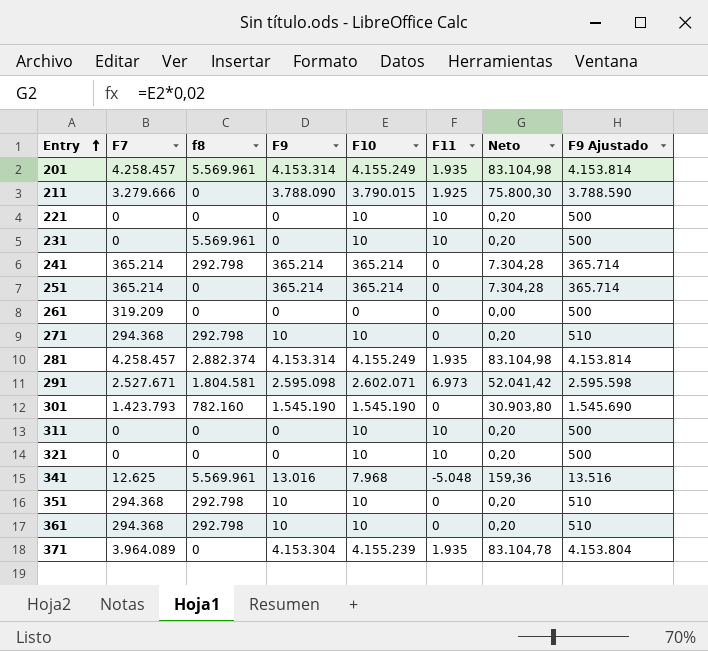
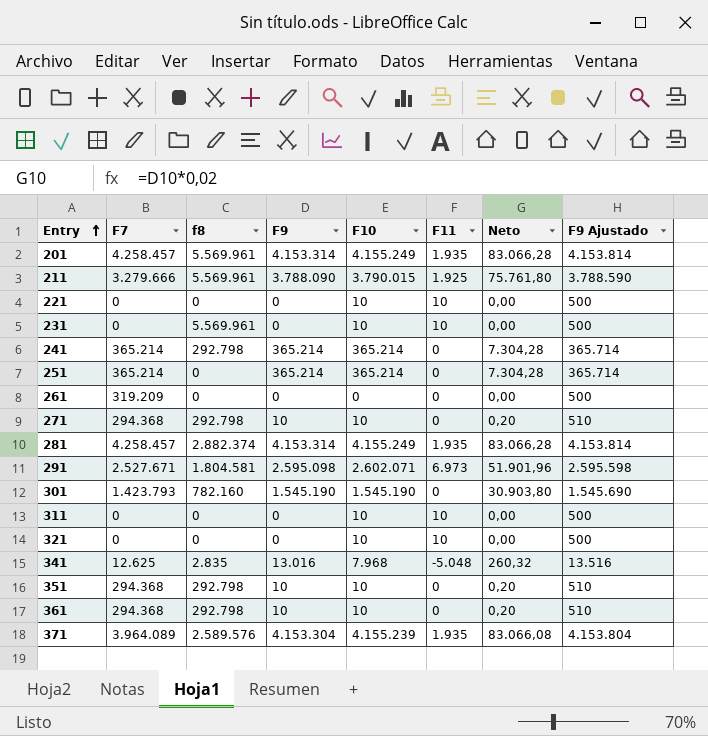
column Neto | formula: [F10] * 0,02 -> [F9] * 0,02
211 | f8: 0 -> 5.569.961
341 | f8: 5.569.961 -> 2.835
371 | f8: 0 -> 2.589.576

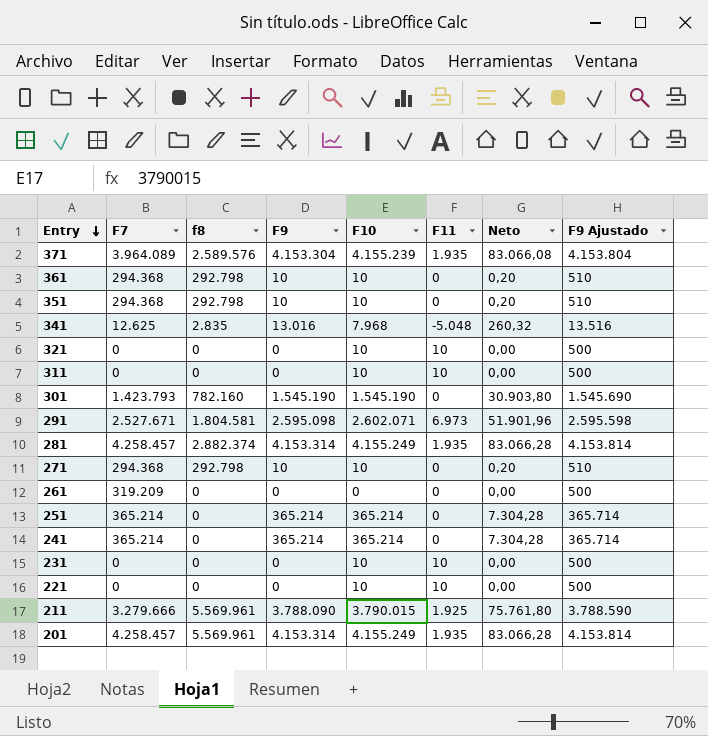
row order: Entry ascending -> Entry descending
241 | f8: 292.798 -> 0
231 | f8: 5.569.961 -> 0

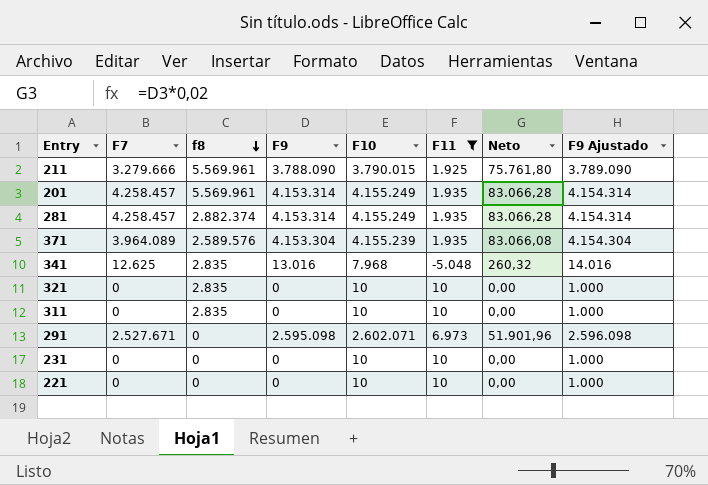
filter: none -> F11 != 0
row order: Entry descending -> f8 descending
column F9 Ajustado | formula: [F9] + 500 -> [F9] + 1000
321 | f8: 0 -> 2.835
311 | f8: 0 -> 2.835
291 | f8: 1.804.581 -> 0

